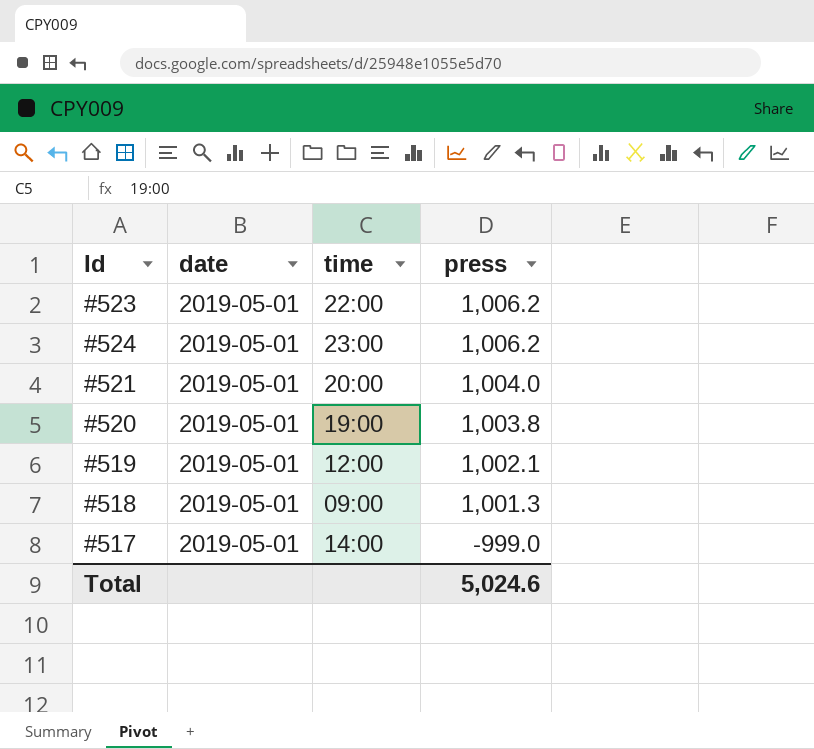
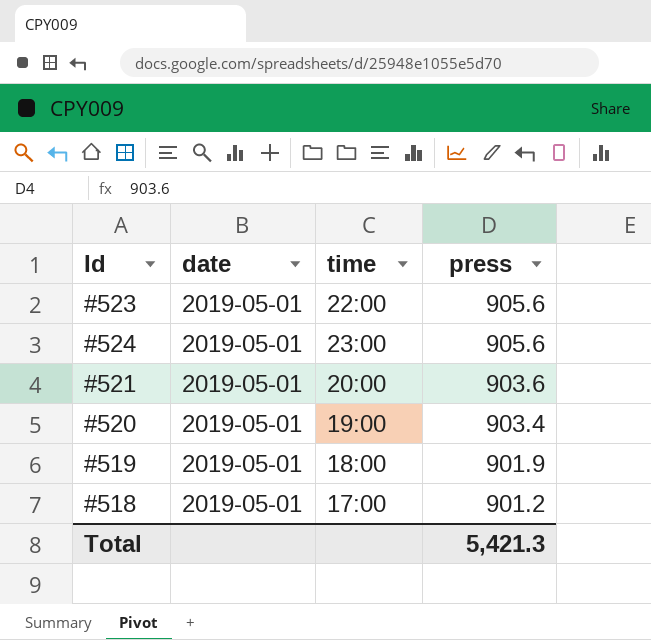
row #517: 2019-05-01 | 14:00 | -999.0 -> none
#523 | press: 1,006.2 -> 905.6
#524 | press: 1,006.2 -> 905.6
#521 | press: 1,004.0 -> 903.6
#520 | press: 1,003.8 -> 903.4
#519 | time: 12:00 -> 18:00
#519 | press: 1,002.1 -> 901.9
#518 | time: 09:00 -> 17:00
#518 | press: 1,001.3 -> 901.2
Total | press: 5,024.6 -> 5,421.3

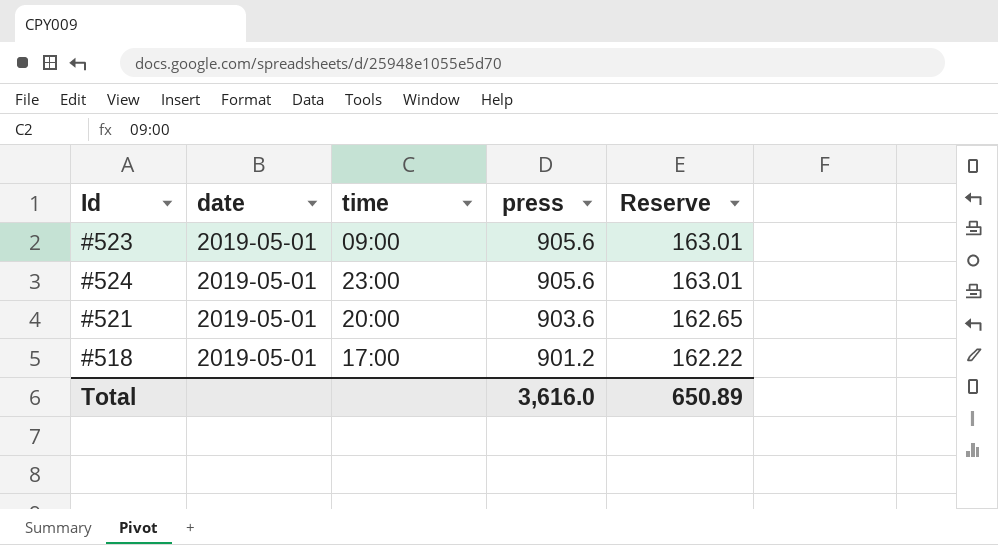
column Reserve | formula: none -> [press] * 0.18
row #520: 2019-05-01 | 19:00 | 903.4 -> none
row #519: 2019-05-01 | 18:00 | 901.9 -> none
#523 | time: 22:00 -> 09:00
Total | press: 5,421.3 -> 3,616.0

